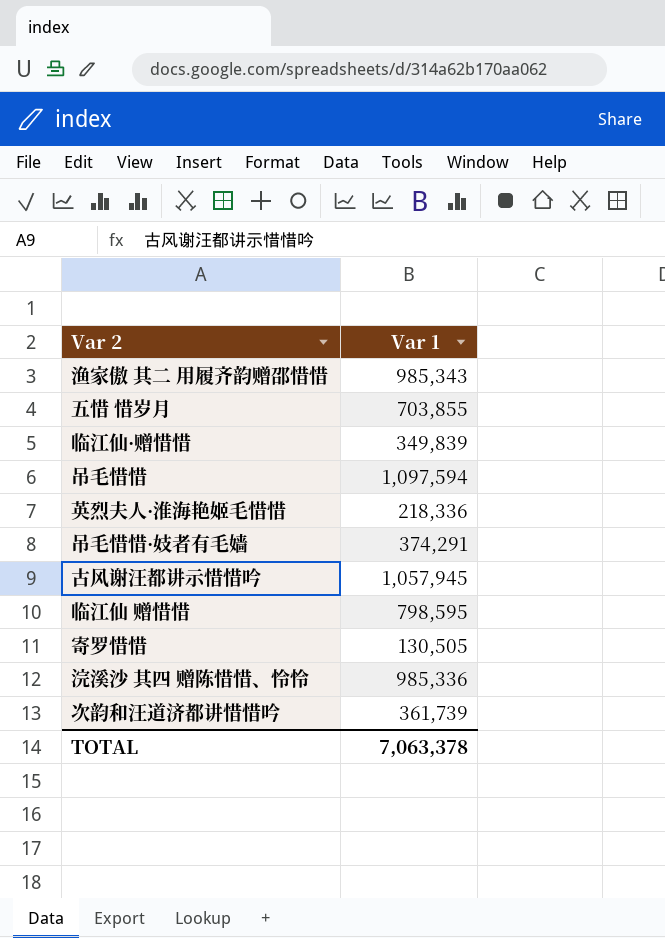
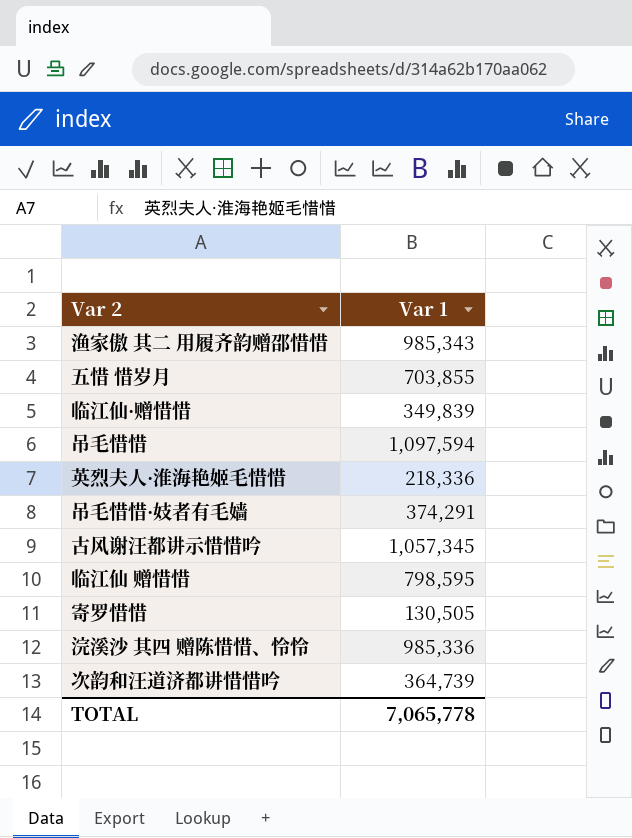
古风谢汪都讲示惜惜吟 | Var 1: 1,057,945 -> 1,057,345
次韵和汪道济都讲惜惜吟 | Var 1: 361,739 -> 364,739
TOTAL | Var 1: 7,063,378 -> 7,065,778

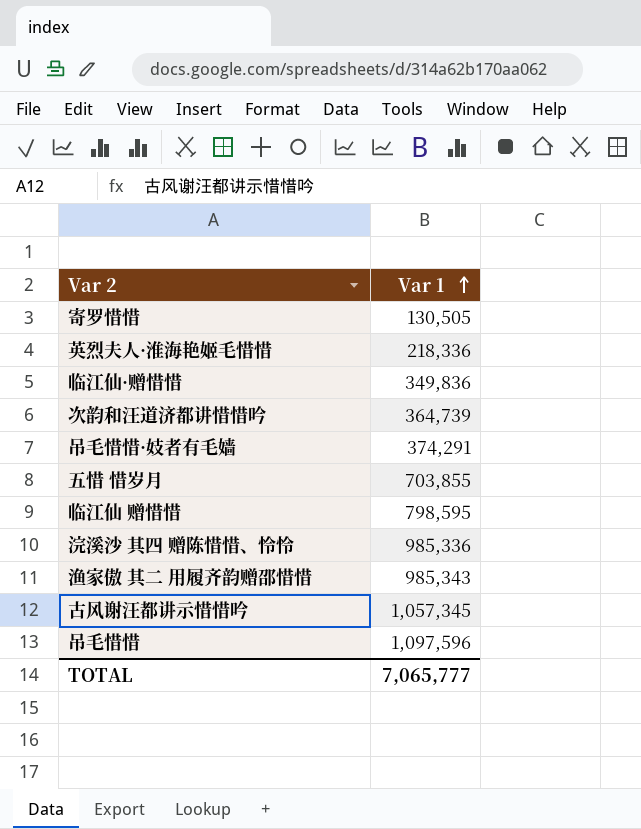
row order: none -> Var 1 ascending
临江仙·赠惜惜 | Var 1: 349,839 -> 349,836
吊毛惜惜 | Var 1: 1,097,594 -> 1,097,596
TOTAL | Var 1: 7,065,778 -> 7,065,777

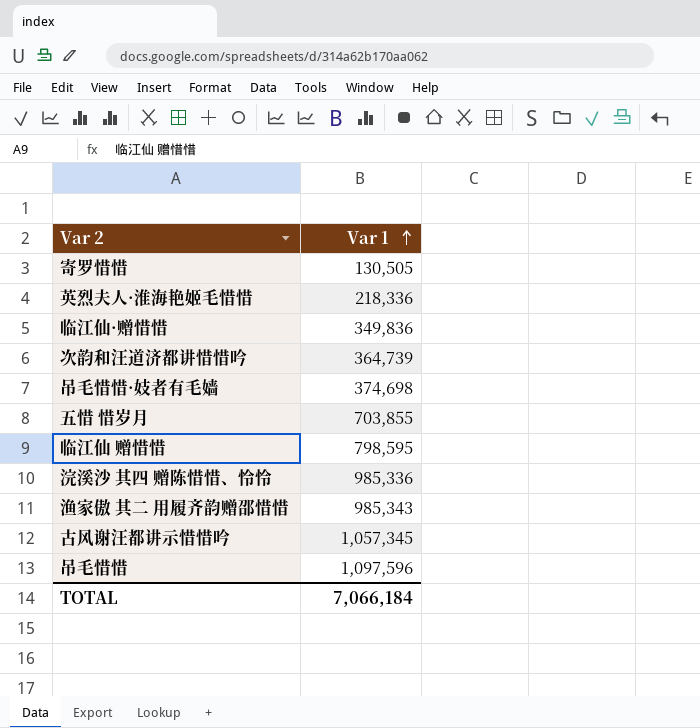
吊毛惜惜·妓者有毛嫱 | Var 1: 374,291 -> 374,698
TOTAL | Var 1: 7,065,777 -> 7,066,184

